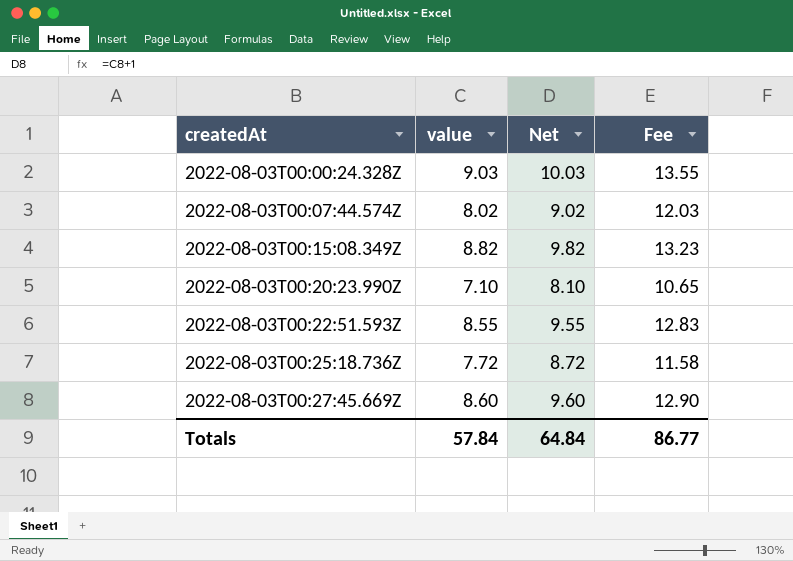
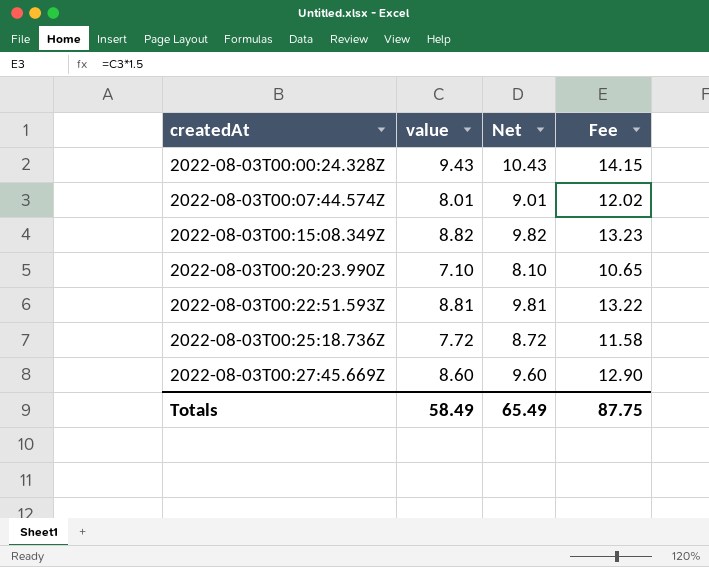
2022-08-03T00:00:24.328Z | value: 9.03 -> 9.43
2022-08-03T00:00:24.328Z | Net: 10.03 -> 10.43
2022-08-03T00:00:24.328Z | Fee: 13.55 -> 14.15
2022-08-03T00:07:44.574Z | value: 8.02 -> 8.01
2022-08-03T00:07:44.574Z | Net: 9.02 -> 9.01
2022-08-03T00:07:44.574Z | Fee: 12.03 -> 12.02
2022-08-03T00:22:51.593Z | value: 8.55 -> 8.81
2022-08-03T00:22:51.593Z | Net: 9.55 -> 9.81
2022-08-03T00:22:51.593Z | Fee: 12.83 -> 13.22
Totals | value: 57.84 -> 58.49
Totals | Net: 64.84 -> 65.49
Totals | Fee: 86.77 -> 87.75

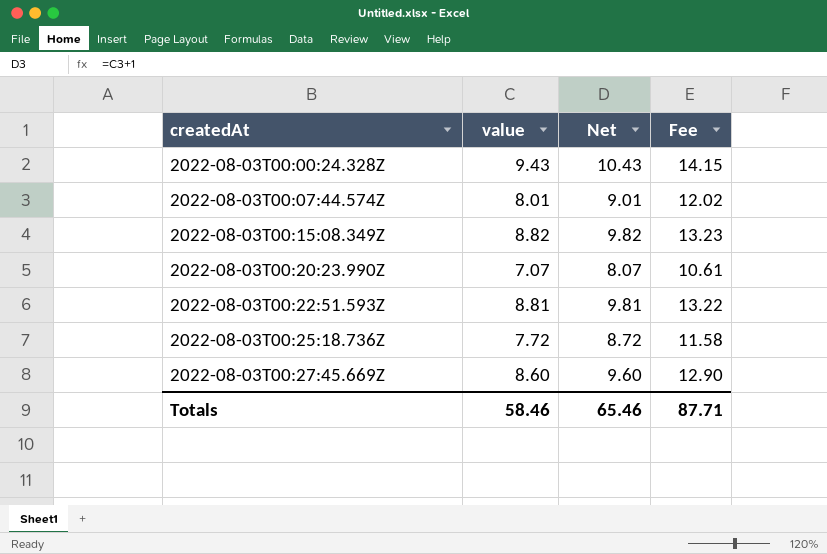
2022-08-03T00:20:23.990Z | value: 7.10 -> 7.07
2022-08-03T00:20:23.990Z | Net: 8.10 -> 8.07
2022-08-03T00:20:23.990Z | Fee: 10.65 -> 10.61
Totals | value: 58.49 -> 58.46
Totals | Net: 65.49 -> 65.46
Totals | Fee: 87.75 -> 87.71

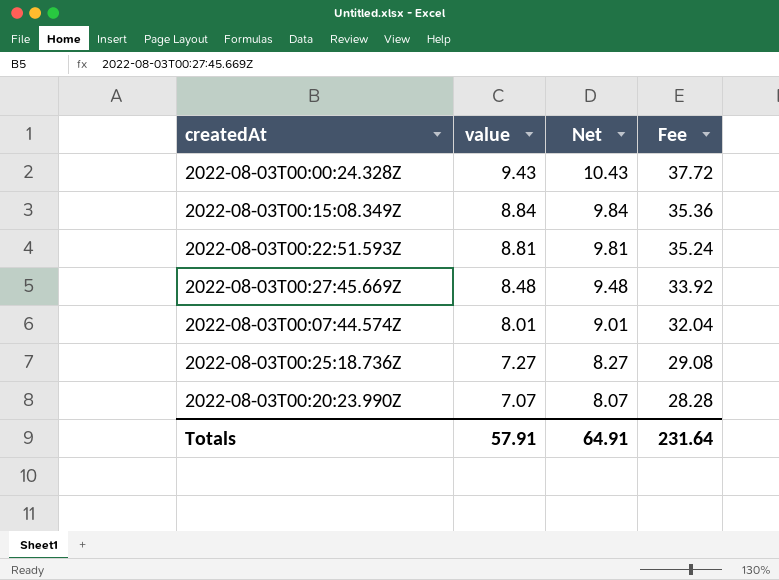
row order: createdAt ascending -> value descending
column Fee | formula: [value] * 1.5 -> [value] * 4
2022-08-03T00:15:08.349Z | value: 8.82 -> 8.84
2022-08-03T00:15:08.349Z | Net: 9.82 -> 9.84
2022-08-03T00:27:45.669Z | value: 8.60 -> 8.48
2022-08-03T00:27:45.669Z | Net: 9.60 -> 9.48
2022-08-03T00:25:18.736Z | value: 7.72 -> 7.27
2022-08-03T00:25:18.736Z | Net: 8.72 -> 8.27
Totals | value: 58.46 -> 57.91
Totals | Net: 65.46 -> 64.91
Totals | Fee: 87.71 -> 231.64

